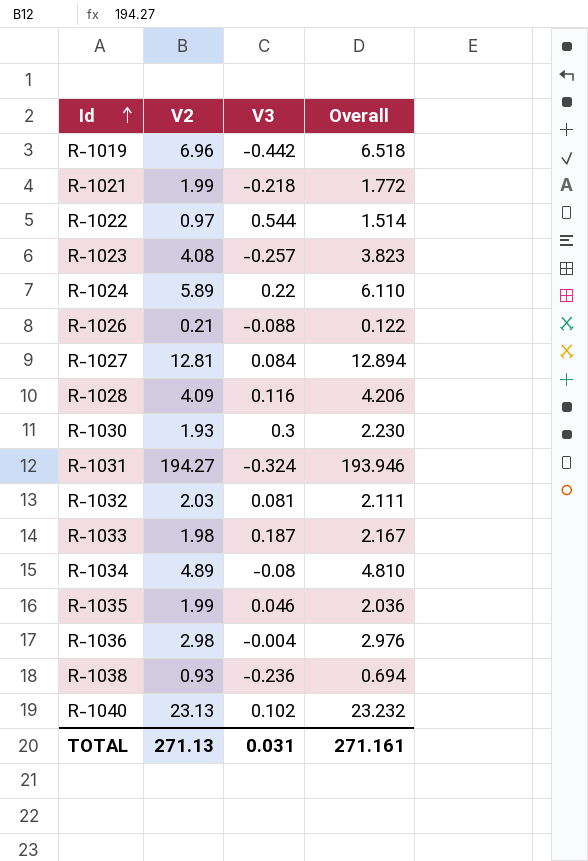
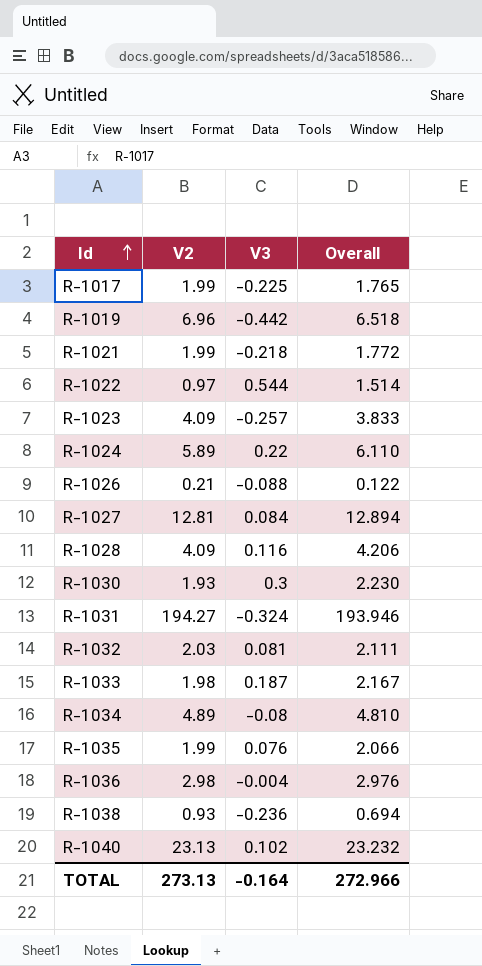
row R-1017: none -> 1.99 | -0.225 | 1.765
R-1023 | V2: 4.08 -> 4.09
R-1023 | Overall: 3.823 -> 3.833
R-1035 | V3: 0.046 -> 0.076
R-1035 | Overall: 2.036 -> 2.066
TOTAL | V2: 271.13 -> 273.13
TOTAL | V3: 0.031 -> -0.164
TOTAL | Overall: 271.161 -> 272.966

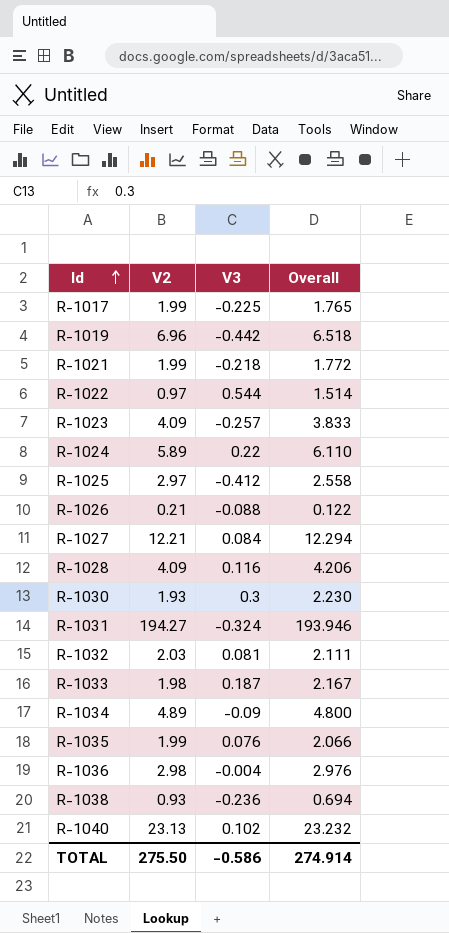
row R-1025: none -> 2.97 | -0.412 | 2.558
R-1027 | V2: 12.81 -> 12.21
R-1027 | Overall: 12.894 -> 12.294
R-1034 | V3: -0.08 -> -0.09
R-1034 | Overall: 4.810 -> 4.800
TOTAL | V2: 273.13 -> 275.50
TOTAL | V3: -0.164 -> -0.586
TOTAL | Overall: 272.966 -> 274.914

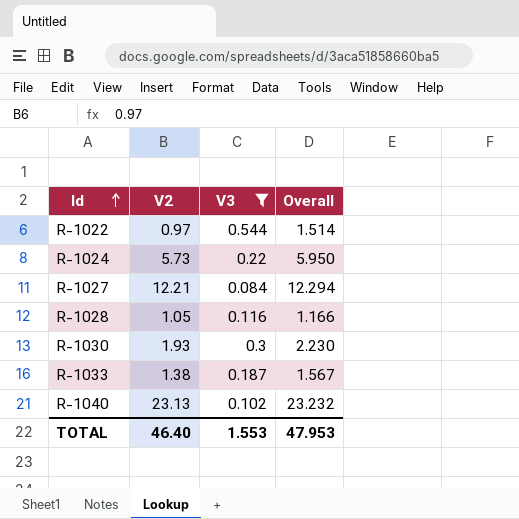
filter: none -> V3 >= 0.084
R-1024 | V2: 5.89 -> 5.73
R-1024 | Overall: 6.110 -> 5.950
R-1028 | V2: 4.09 -> 1.05
R-1028 | Overall: 4.206 -> 1.166
R-1033 | V2: 1.98 -> 1.38
R-1033 | Overall: 2.167 -> 1.567
TOTAL | V2: 275.50 -> 46.40
TOTAL | V3: -0.586 -> 1.553
TOTAL | Overall: 274.914 -> 47.953

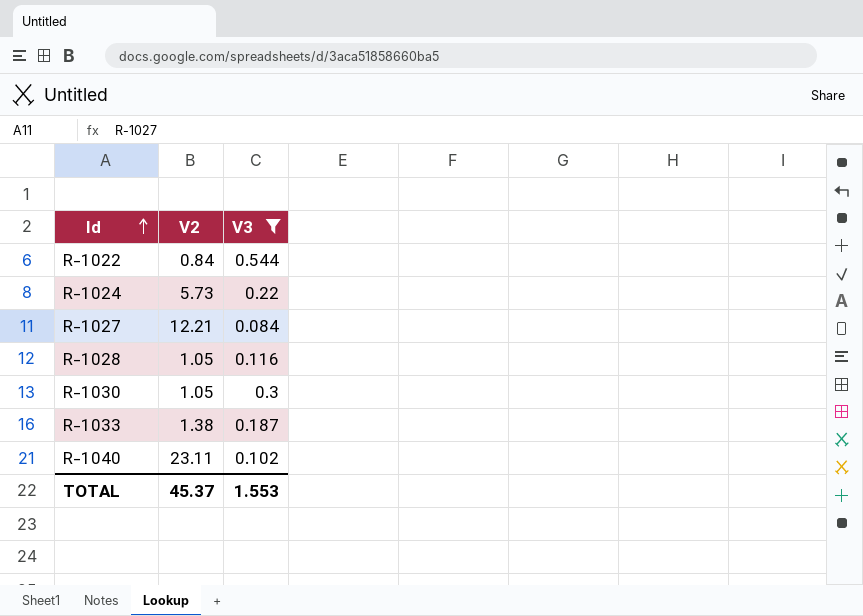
column Overall | formula: [V2] + [V3] -> none
R-1022 | V2: 0.97 -> 0.84
R-1030 | V2: 1.93 -> 1.05
R-1040 | V2: 23.13 -> 23.11
TOTAL | V2: 46.40 -> 45.37

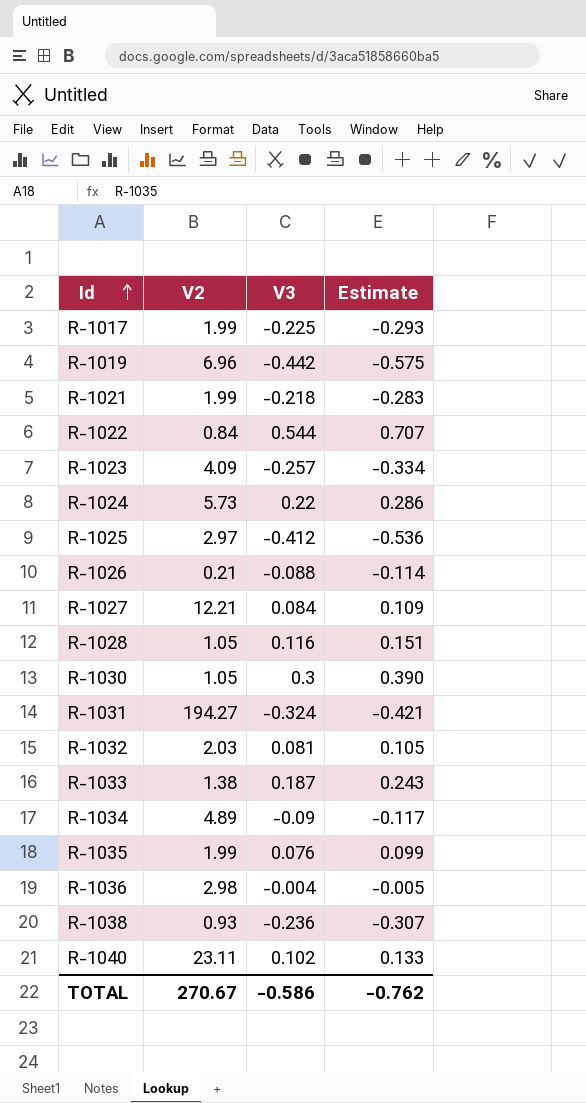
filter: V3 >= 0.084 -> none
column Estimate | formula: none -> [V3] * 1.3
TOTAL | V2: 45.37 -> 270.67
TOTAL | V3: 1.553 -> -0.586

